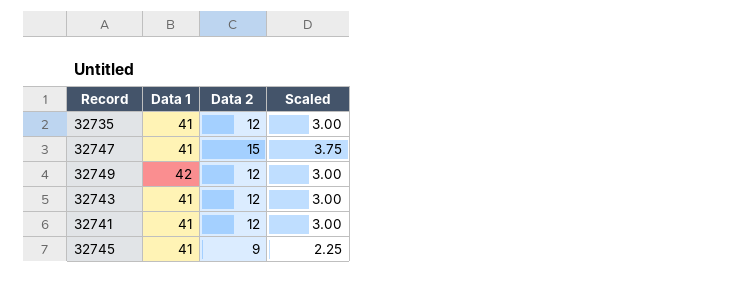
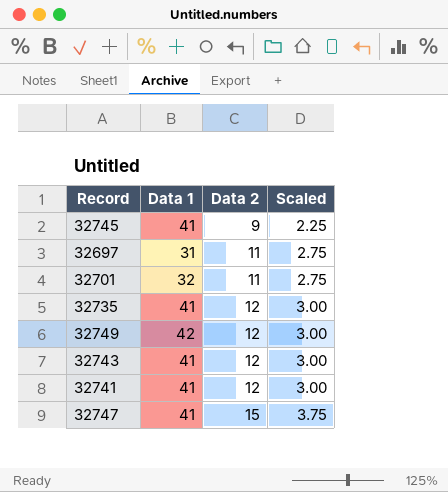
row order: none -> Data 2 ascending
row 32697: none -> 31 | 11 | 2.75
row 32701: none -> 32 | 11 | 2.75

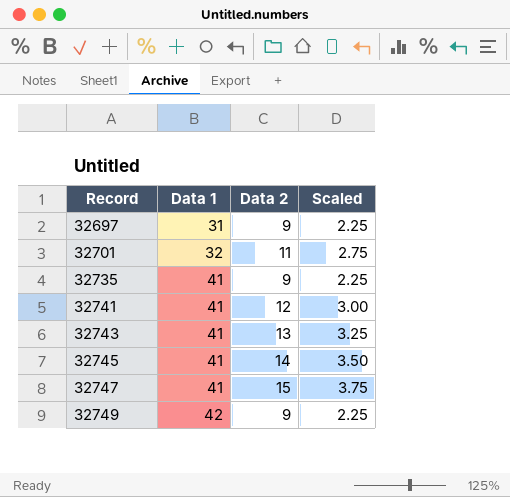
row order: Data 2 ascending -> Record ascending
32697 | Data 2: 11 -> 9
32697 | Scaled: 2.75 -> 2.25
32735 | Data 2: 12 -> 9
32735 | Scaled: 3.00 -> 2.25
32743 | Data 2: 12 -> 13
32743 | Scaled: 3.00 -> 3.25
32745 | Data 2: 9 -> 14
32745 | Scaled: 2.25 -> 3.50
32749 | Data 2: 12 -> 9
32749 | Scaled: 3.00 -> 2.25

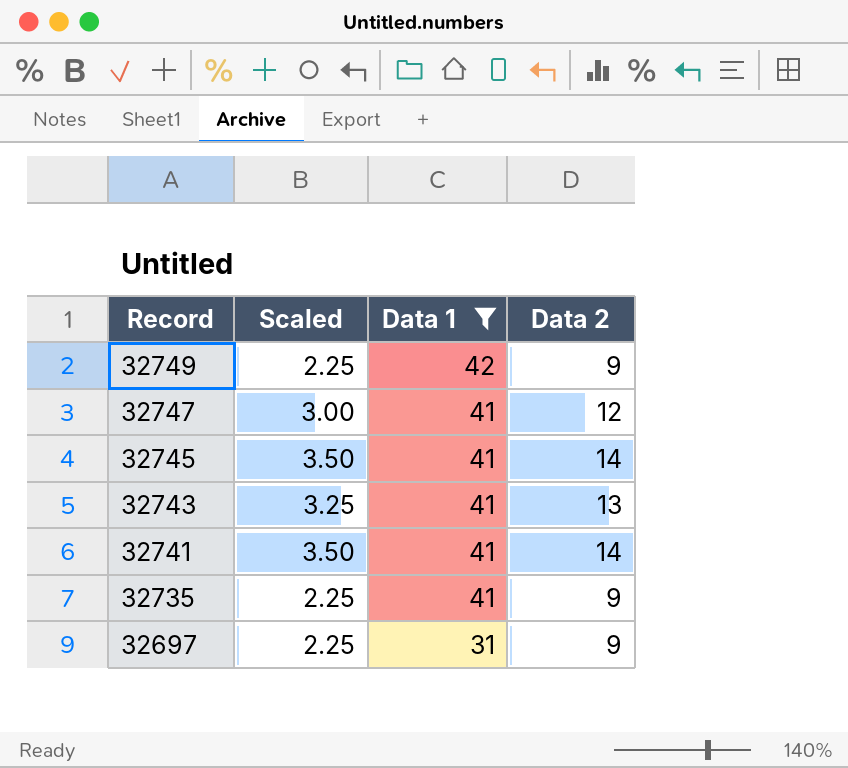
filter: none -> Data 1 != 32
row order: Record ascending -> Record descending
column Scaled | position: 4 -> 2
32747 | Scaled: 3.75 -> 3.00
32747 | Data 2: 15 -> 12
32741 | Scaled: 3.00 -> 3.50
32741 | Data 2: 12 -> 14

